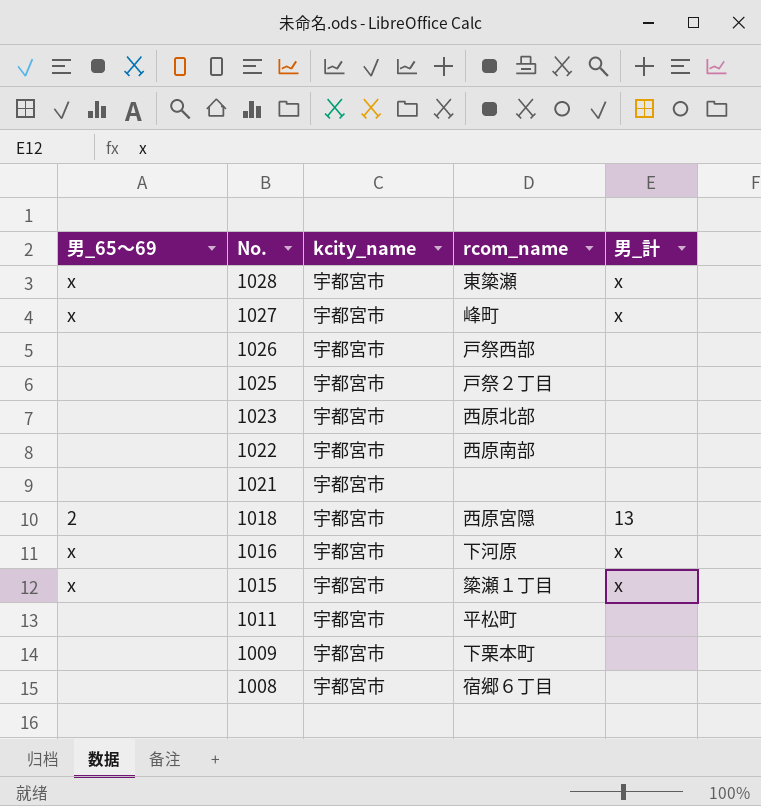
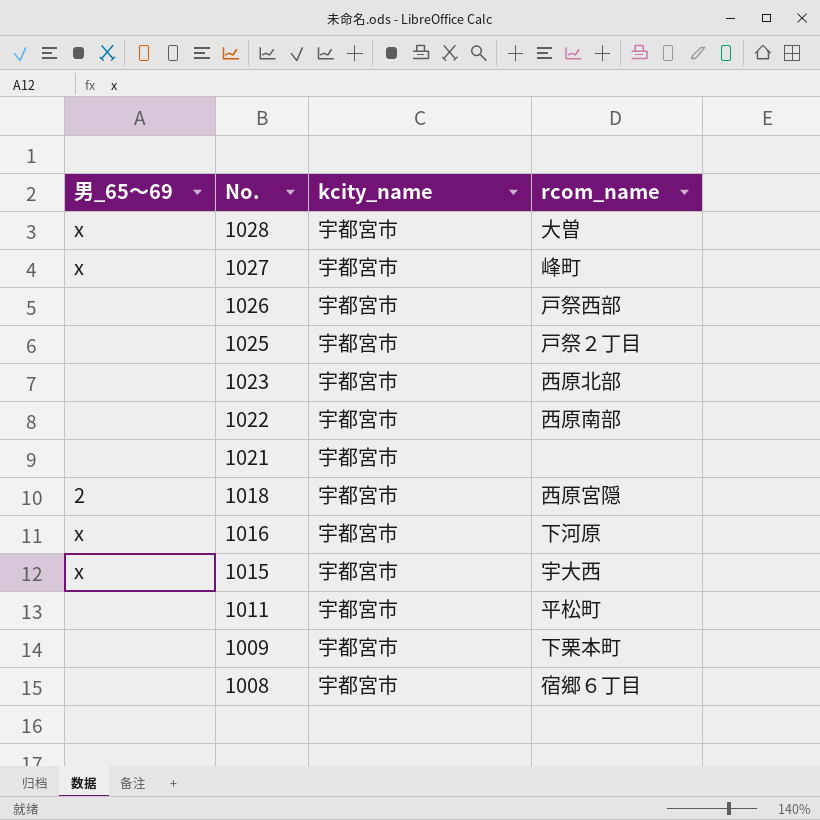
column 男_計 | position: 5 -> none
1028 | rcom_name: 東簗瀬 -> 大曽
1015 | rcom_name: 簗瀬１丁目 -> 宇大西

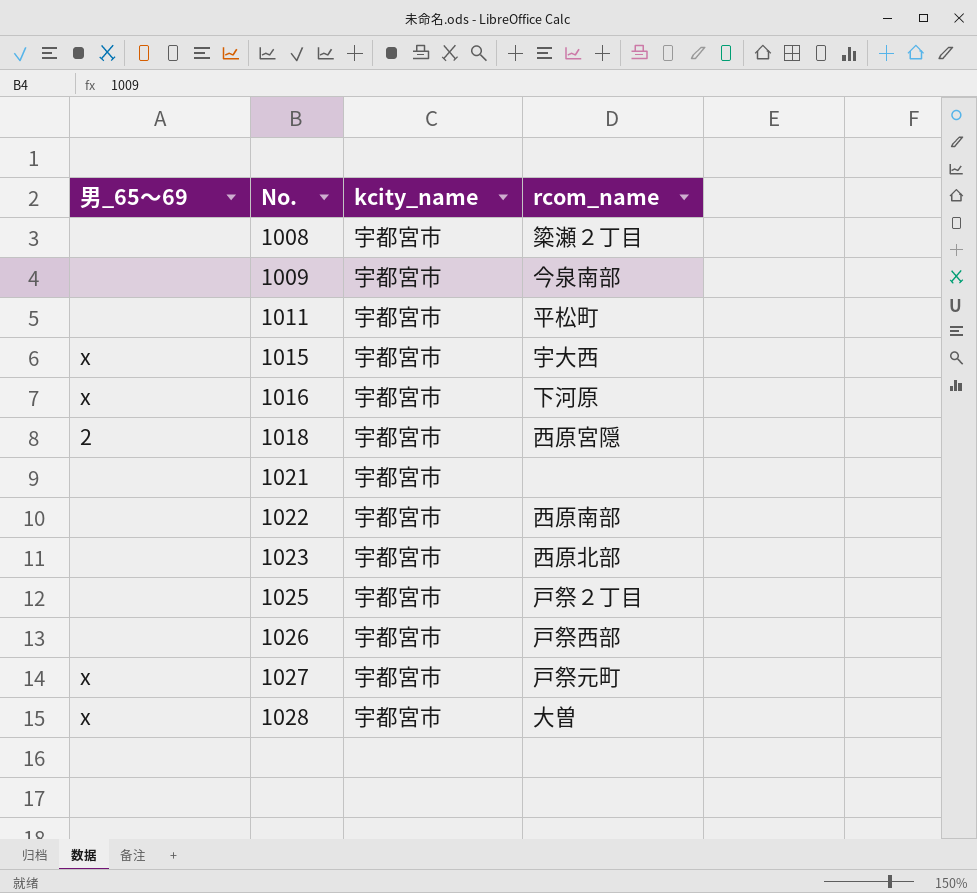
row order: No. descending -> No. ascending
1008 | rcom_name: 宿郷６丁目 -> 簗瀬２丁目
1009 | rcom_name: 下栗本町 -> 今泉南部
1027 | rcom_name: 峰町 -> 戸祭元町

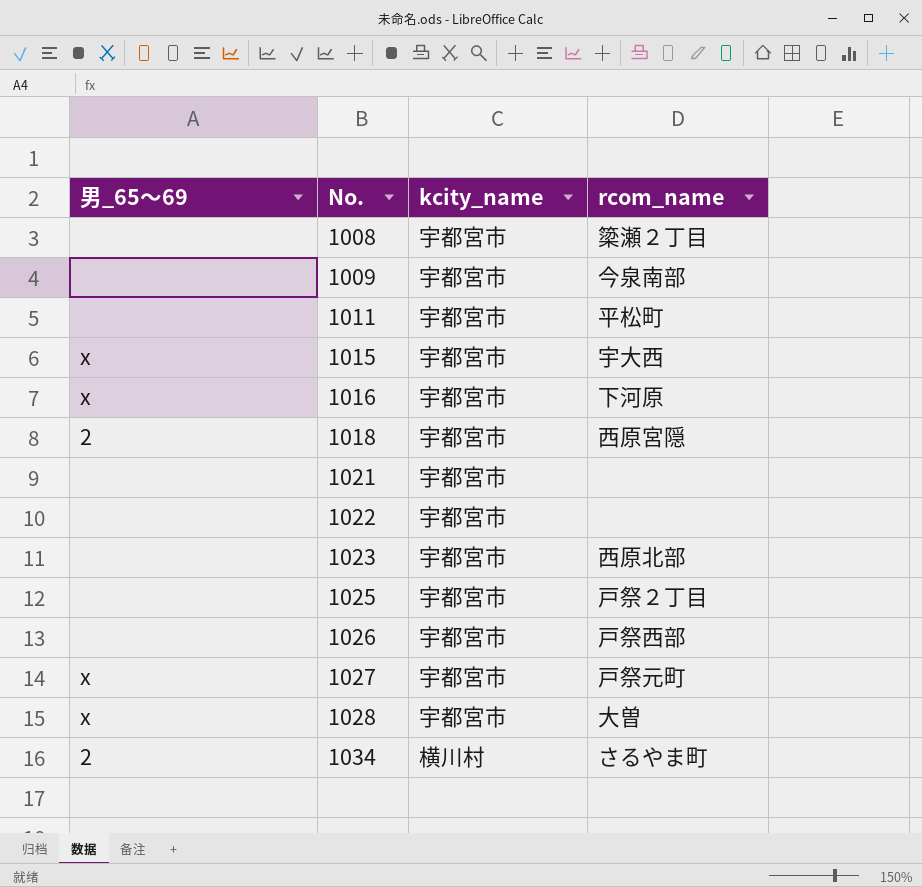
1022 | rcom_name: 西原南部 -> none
row 1034: none -> 2 | 横川村 | さるやま町

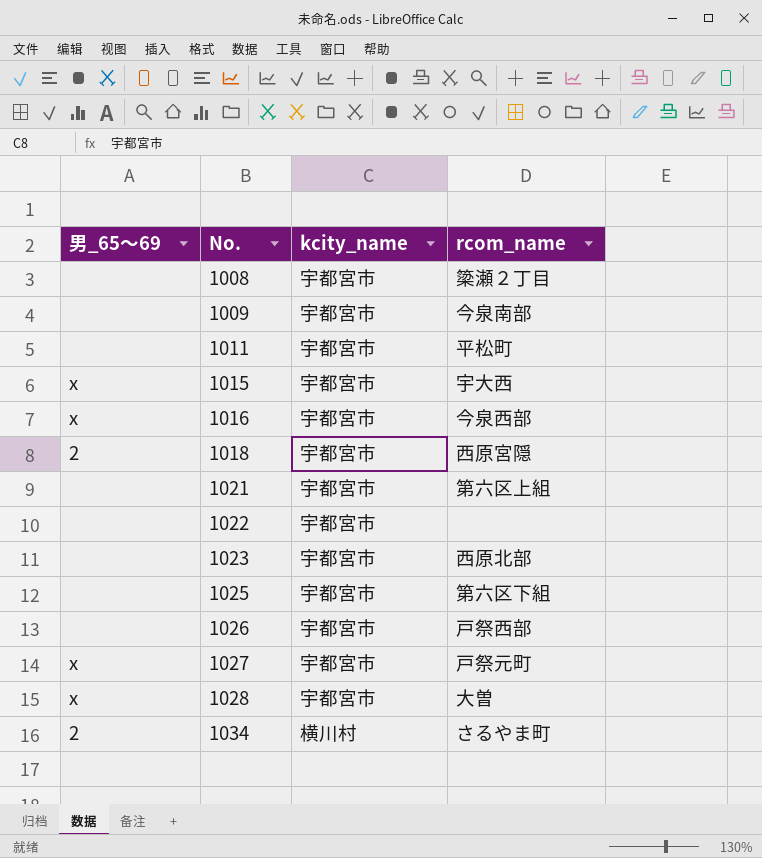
1016 | rcom_name: 下河原 -> 今泉西部
1021 | rcom_name: none -> 第六区上組
1025 | rcom_name: 戸祭２丁目 -> 第六区下組

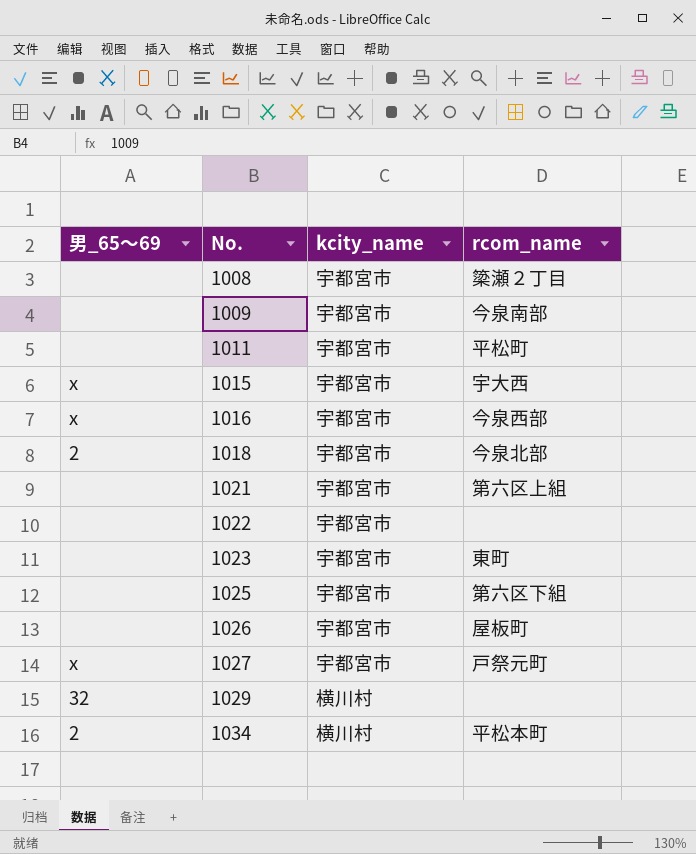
row 1028: x | 宇都宮市 | 大曽 -> none
1018 | rcom_name: 西原宮隠 -> 今泉北部
1023 | rcom_name: 西原北部 -> 東町
1026 | rcom_name: 戸祭西部 -> 屋板町
row 1029: none -> 32 | 横川村 | none
1034 | rcom_name: さるやま町 -> 平松本町

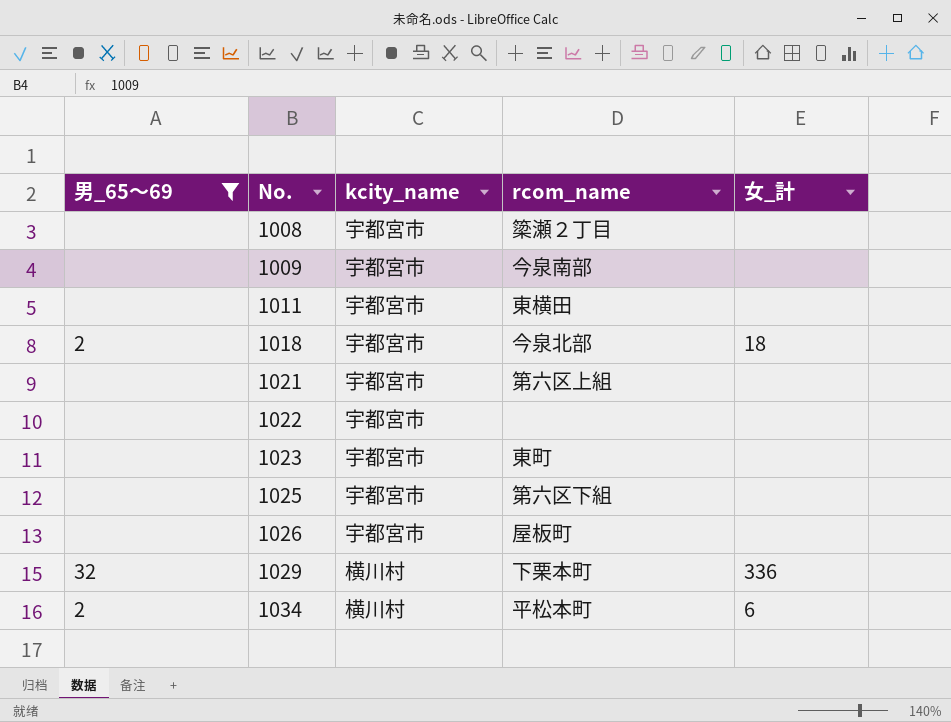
filter: none -> 男_65～69 != x
column 女_計 | position: none -> 5
1011 | rcom_name: 平松町 -> 東横田
1029 | rcom_name: none -> 下栗本町

